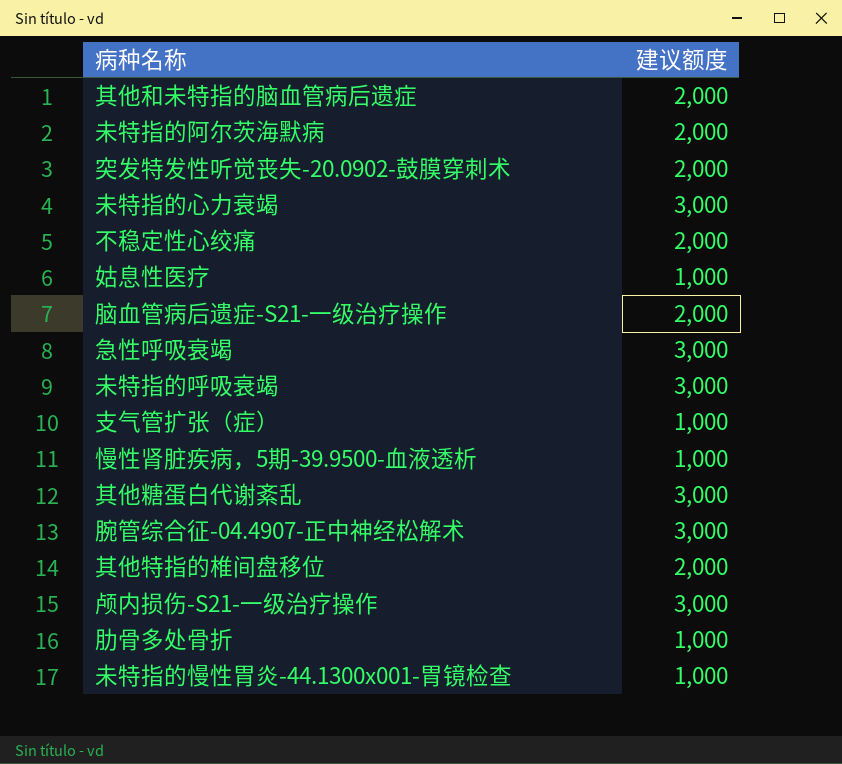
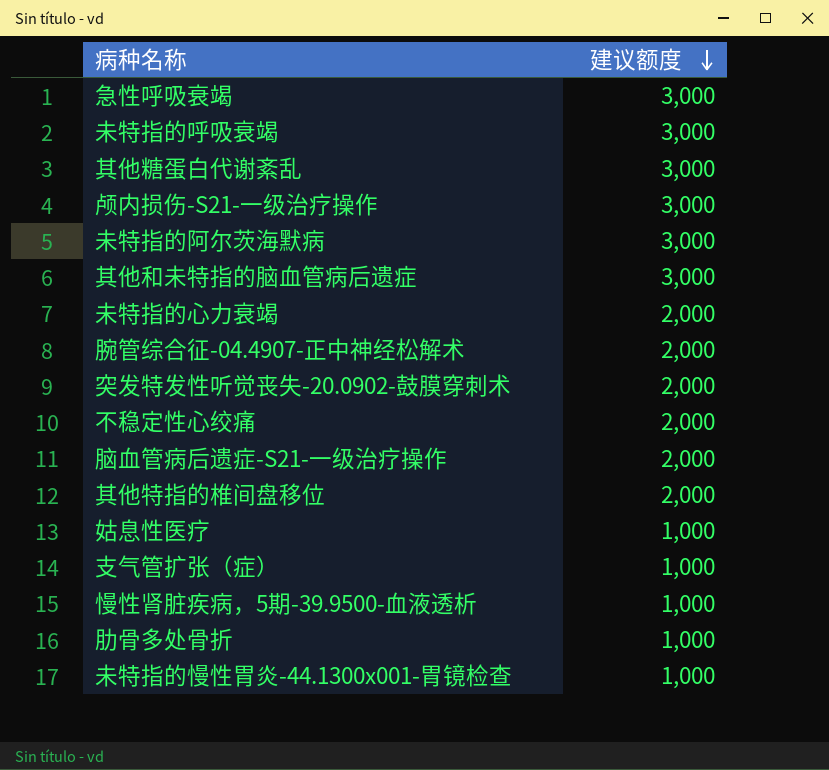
row order: none -> 建议额度 descending
未特指的阿尔茨海默病 | 建议额度: 2,000 -> 3,000
其他和未特指的脑血管病后遗症 | 建议额度: 2,000 -> 3,000
未特指的心力衰竭 | 建议额度: 3,000 -> 2,000
腕管综合征-04.4907-正中神经松解术 | 建议额度: 3,000 -> 2,000

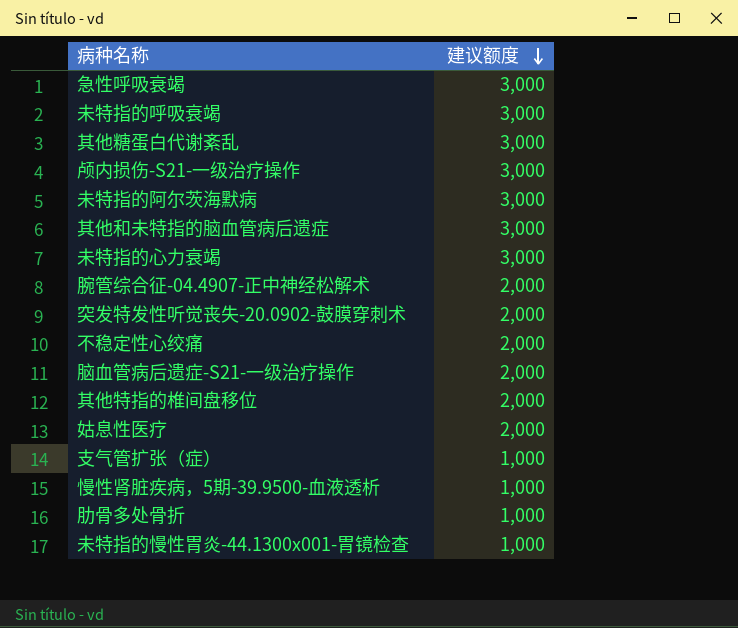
未特指的心力衰竭 | 建议额度: 2,000 -> 3,000
姑息性医疗 | 建议额度: 1,000 -> 2,000

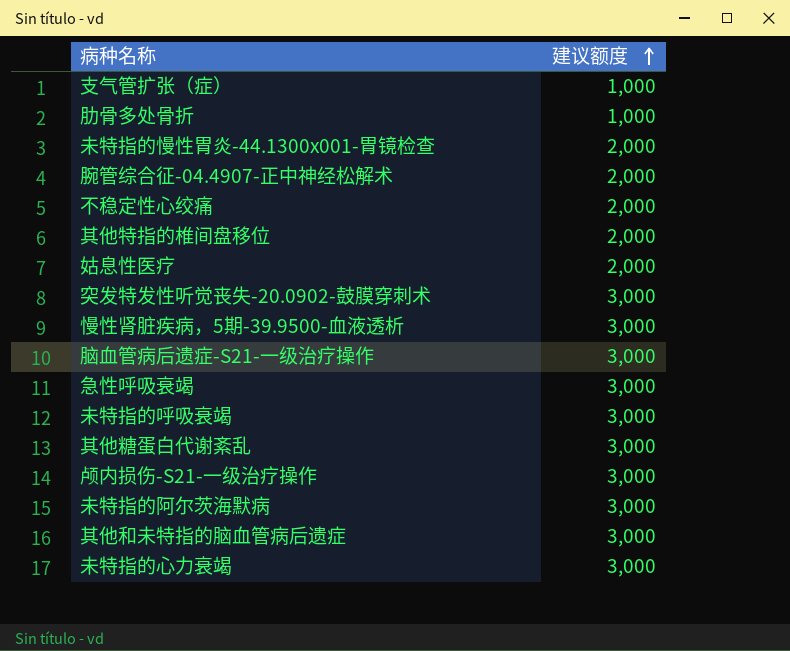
row order: 建议额度 descending -> 建议额度 ascending
未特指的慢性胃炎-44.1300x001-胃镜检查 | 建议额度: 1,000 -> 2,000
突发特发性听觉丧失-20.0902-鼓膜穿刺术 | 建议额度: 2,000 -> 3,000
慢性肾脏疾病，5期-39.9500-血液透析 | 建议额度: 1,000 -> 3,000
脑血管病后遗症-S21-一级治疗操作 | 建议额度: 2,000 -> 3,000

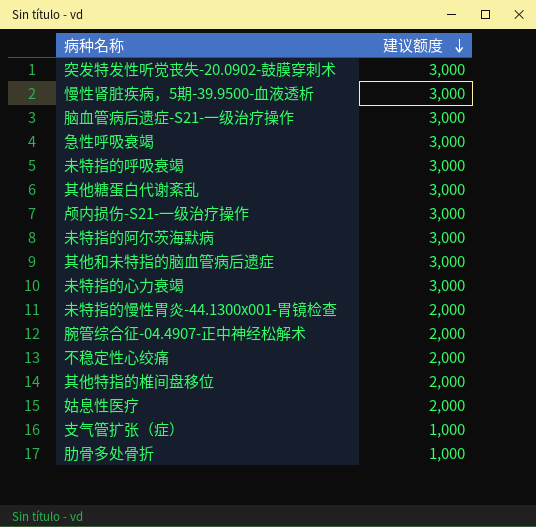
row order: 建议额度 ascending -> 建议额度 descending

